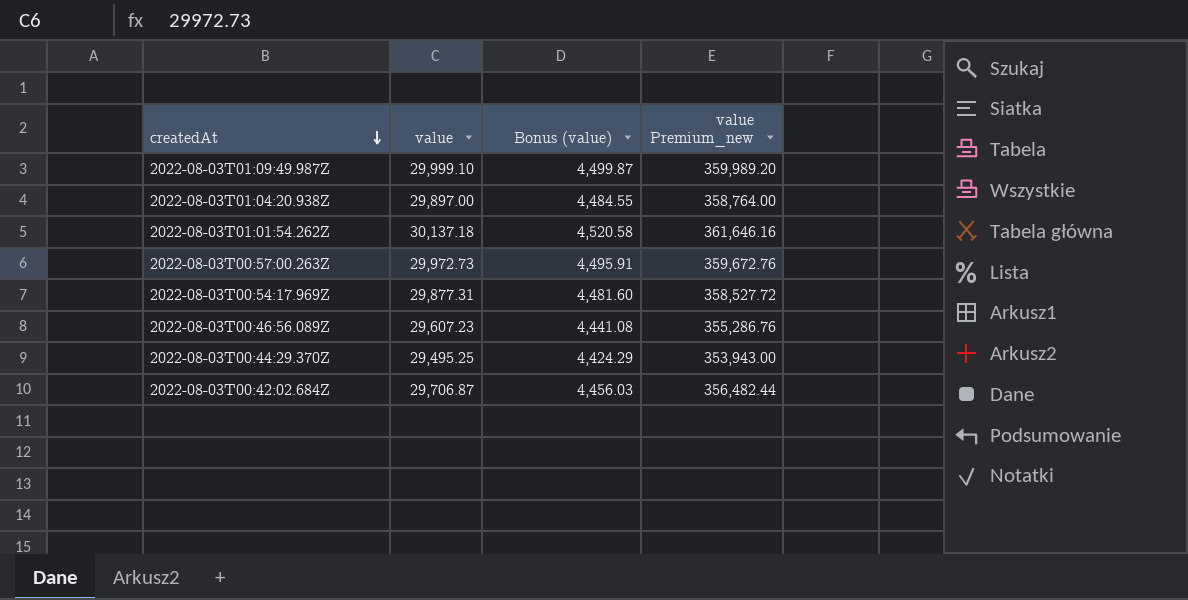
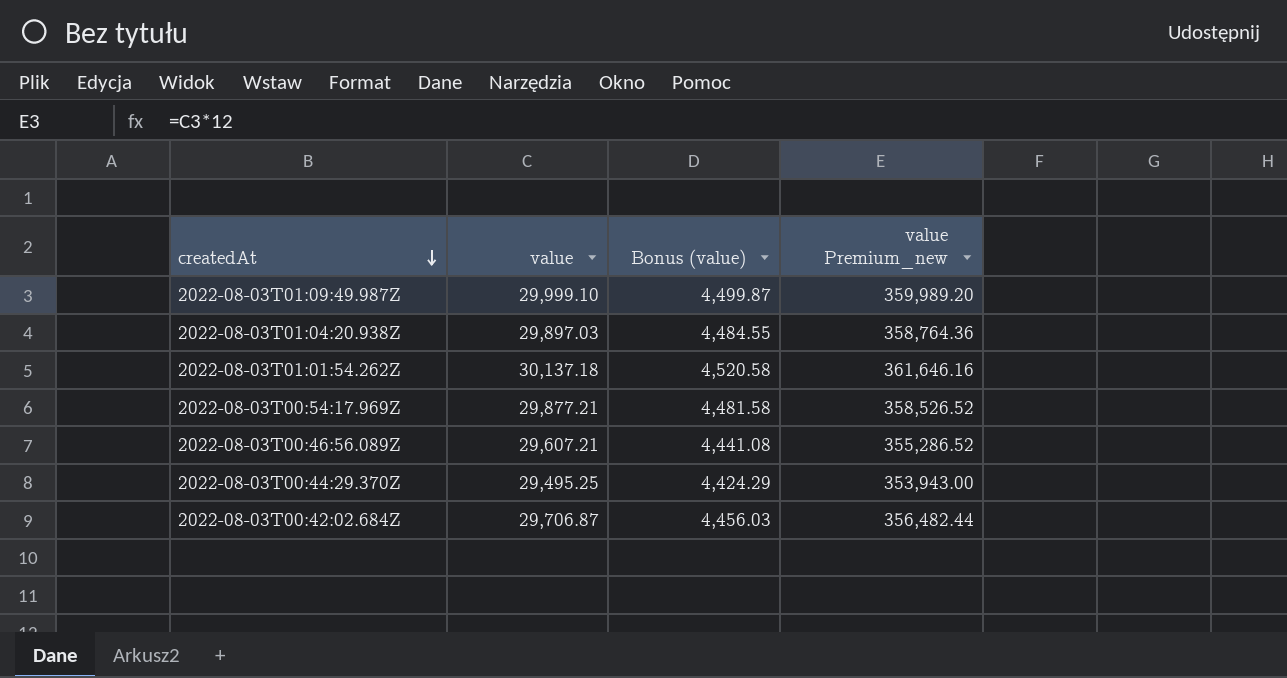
row 2022-08-03T00:57:00.263Z: 29,972.73 | 4,495.91 | 359,672.76 -> none
2022-08-03T01:04:20.938Z | value: 29,897.00 -> 29,897.03
2022-08-03T01:04:20.938Z | value Premium_new: 358,764.00 -> 358,764.36
2022-08-03T00:54:17.969Z | value: 29,877.31 -> 29,877.21
2022-08-03T00:54:17.969Z | Bonus (value): 4,481.60 -> 4,481.58
2022-08-03T00:54:17.969Z | value Premium_new: 358,527.72 -> 358,526.52
2022-08-03T00:46:56.089Z | value: 29,607.23 -> 29,607.21
2022-08-03T00:46:56.089Z | value Premium_new: 355,286.76 -> 355,286.52

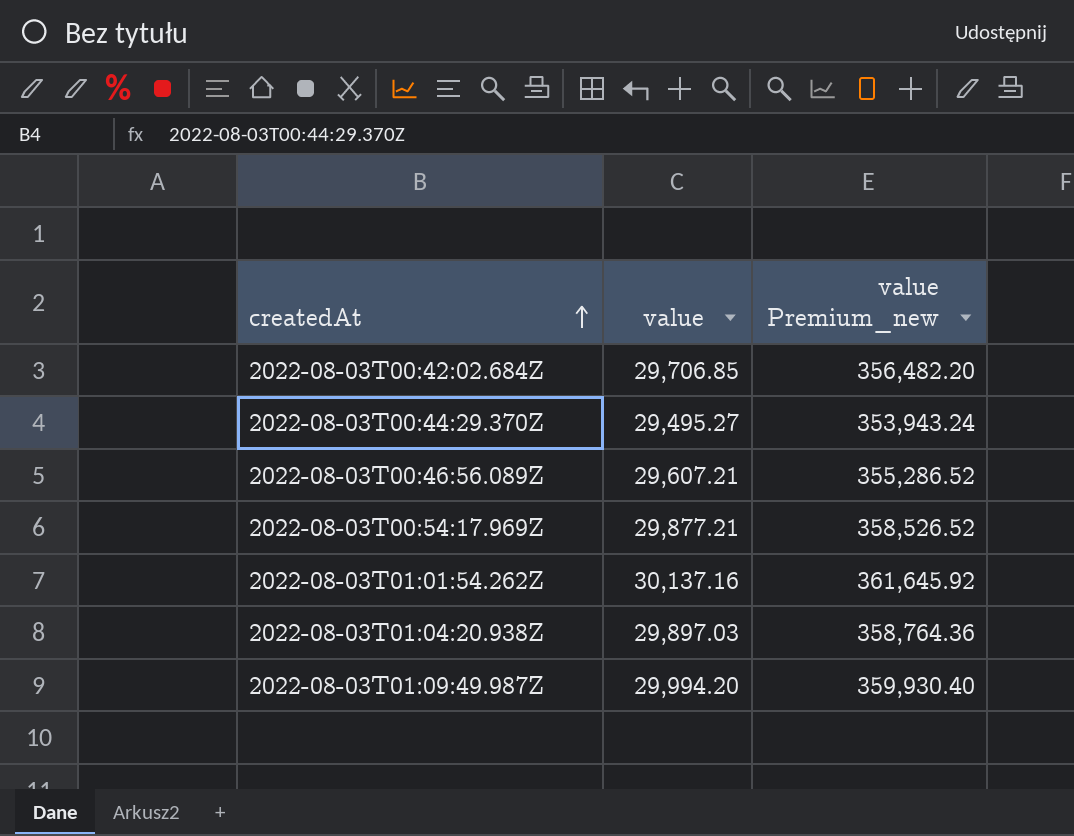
row order: createdAt descending -> createdAt ascending
column Bonus (value) | formula: [value] * 0.15 -> none
2022-08-03T00:42:02.684Z | value: 29,706.87 -> 29,706.85
2022-08-03T00:42:02.684Z | value Premium_new: 356,482.44 -> 356,482.20
2022-08-03T00:44:29.370Z | value: 29,495.25 -> 29,495.27
2022-08-03T00:44:29.370Z | value Premium_new: 353,943.00 -> 353,943.24
2022-08-03T01:01:54.262Z | value: 30,137.18 -> 30,137.16
2022-08-03T01:01:54.262Z | value Premium_new: 361,646.16 -> 361,645.92
2022-08-03T01:09:49.987Z | value: 29,999.10 -> 29,994.20
2022-08-03T01:09:49.987Z | value Premium_new: 359,989.20 -> 359,930.40

